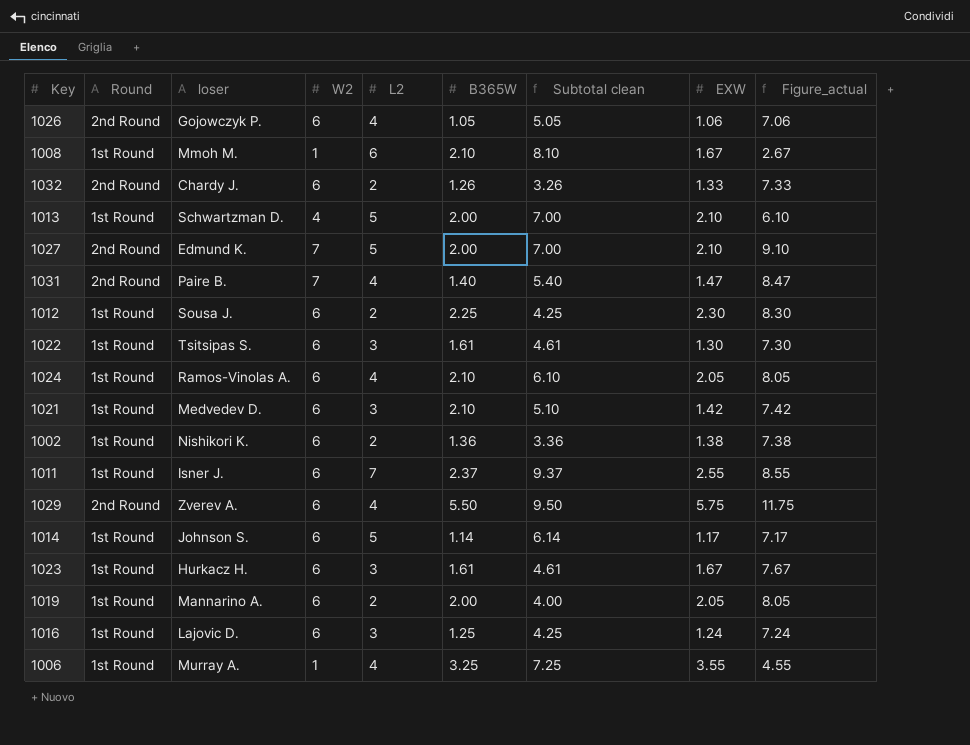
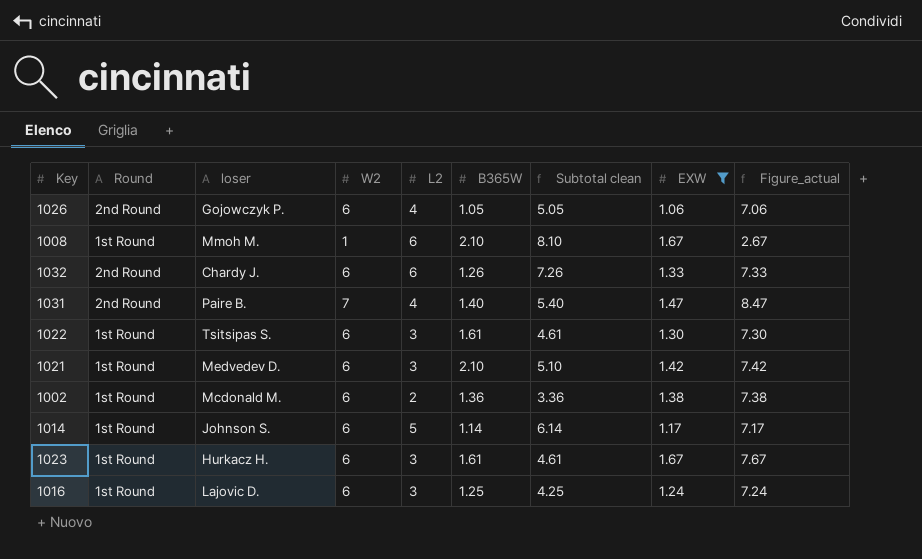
filter: none -> EXW <= 1.67
1032 | L2: 2 -> 6
1032 | Subtotal clean: 3.26 -> 7.26
1002 | loser: Nishikori K. -> Mcdonald M.

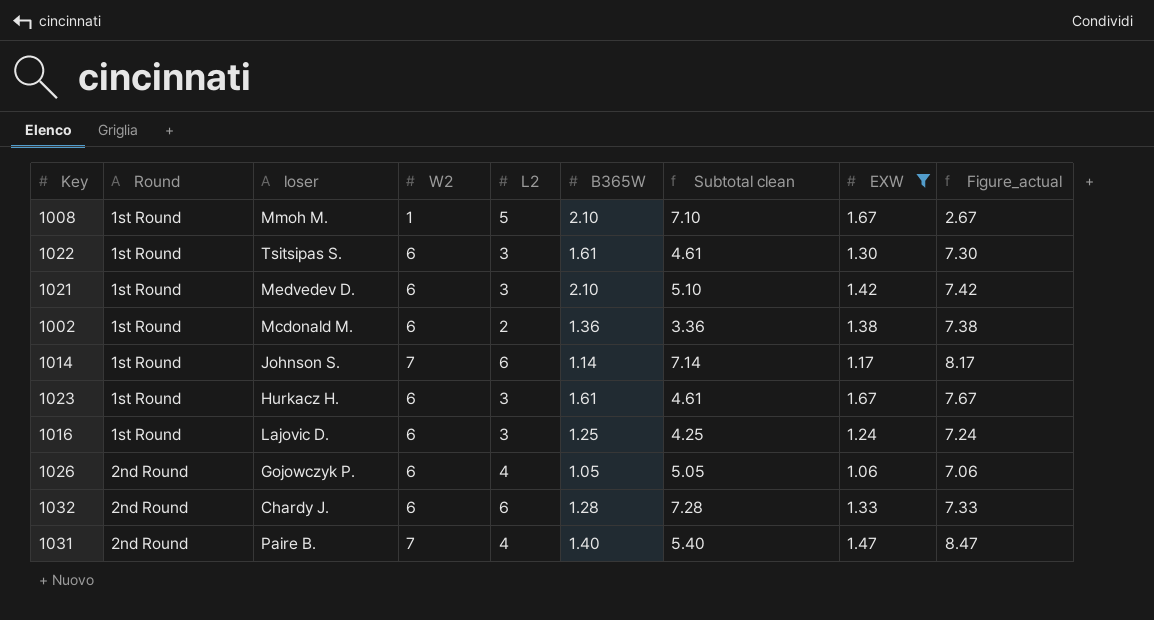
row order: none -> Round ascending
1008 | L2: 6 -> 5
1008 | Subtotal clean: 8.10 -> 7.10
1014 | W2: 6 -> 7
1014 | L2: 5 -> 6
1014 | Subtotal clean: 6.14 -> 7.14
1014 | Figure_actual: 7.17 -> 8.17
1032 | B365W: 1.26 -> 1.28
1032 | Subtotal clean: 7.26 -> 7.28

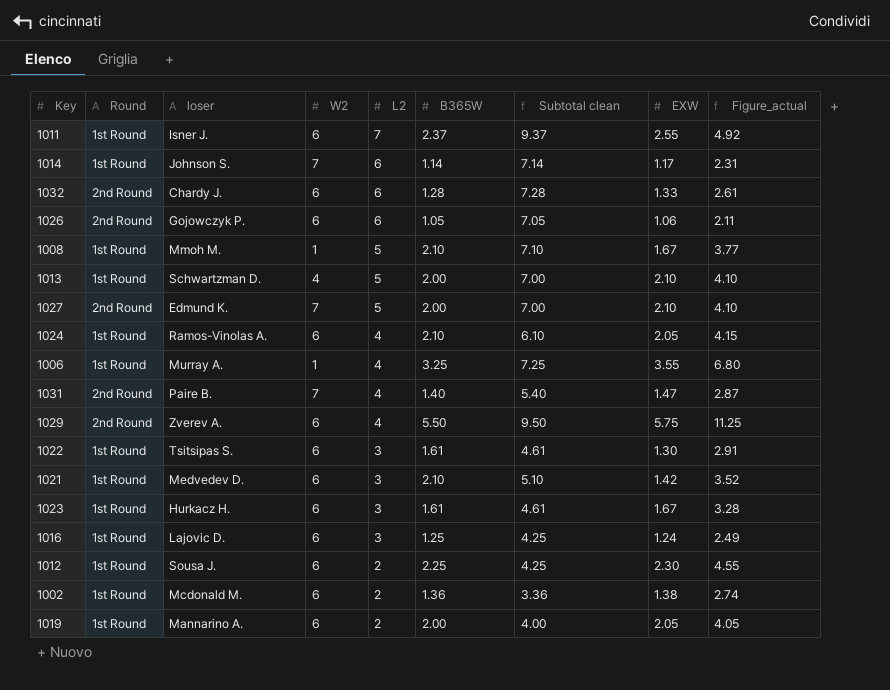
filter: EXW <= 1.67 -> none
row order: Round ascending -> L2 descending
column Figure_actual | formula: [W2] + [EXW] -> [B365W] + [EXW]
1026 | L2: 4 -> 6
1026 | Subtotal clean: 5.05 -> 7.05

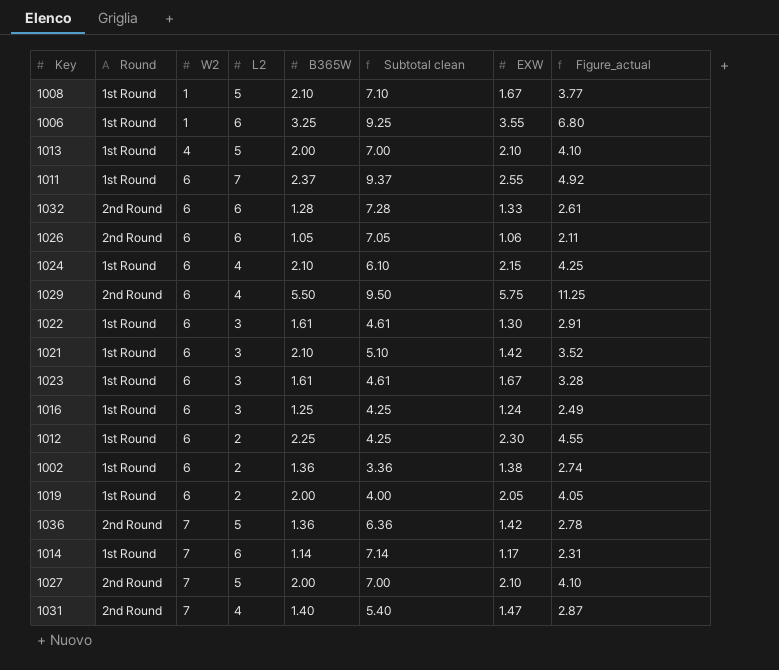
row order: L2 descending -> W2 ascending
column loser | position: 3 -> none
1006 | L2: 4 -> 6
1006 | Subtotal clean: 7.25 -> 9.25
1024 | EXW: 2.05 -> 2.15
1024 | Figure_actual: 4.15 -> 4.25
row 1036: none -> 2nd Round | 7 | 5 | 1.36 | 6.36 | 1.42 | 2.78

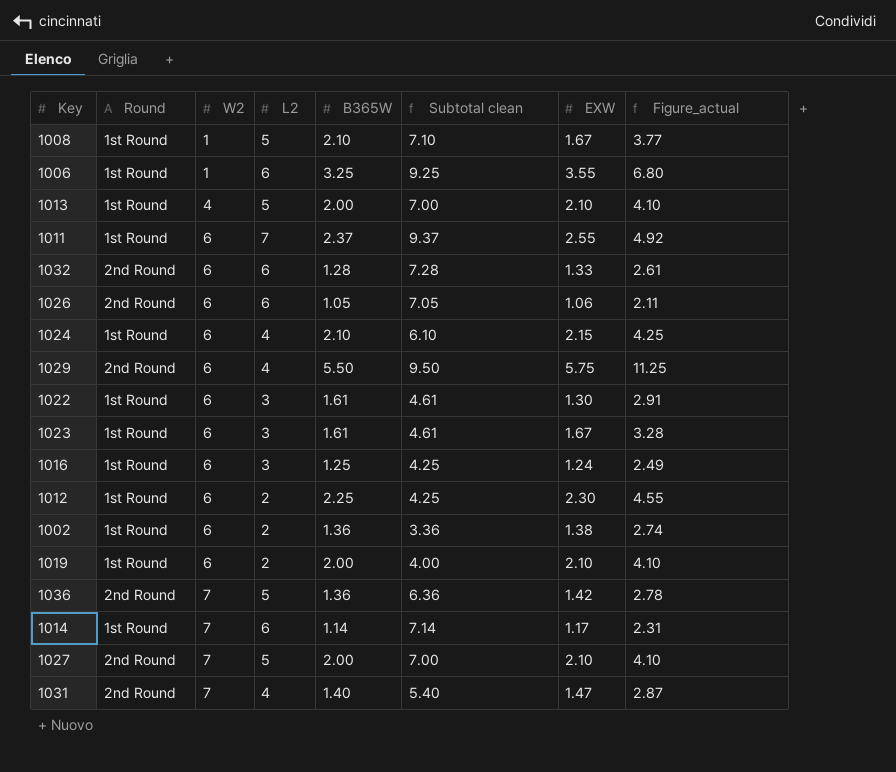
row 1021: 1st Round | 6 | 3 | 2.10 | 5.10 | 1.42 | 3.52 -> none
1019 | EXW: 2.05 -> 2.10
1019 | Figure_actual: 4.05 -> 4.10

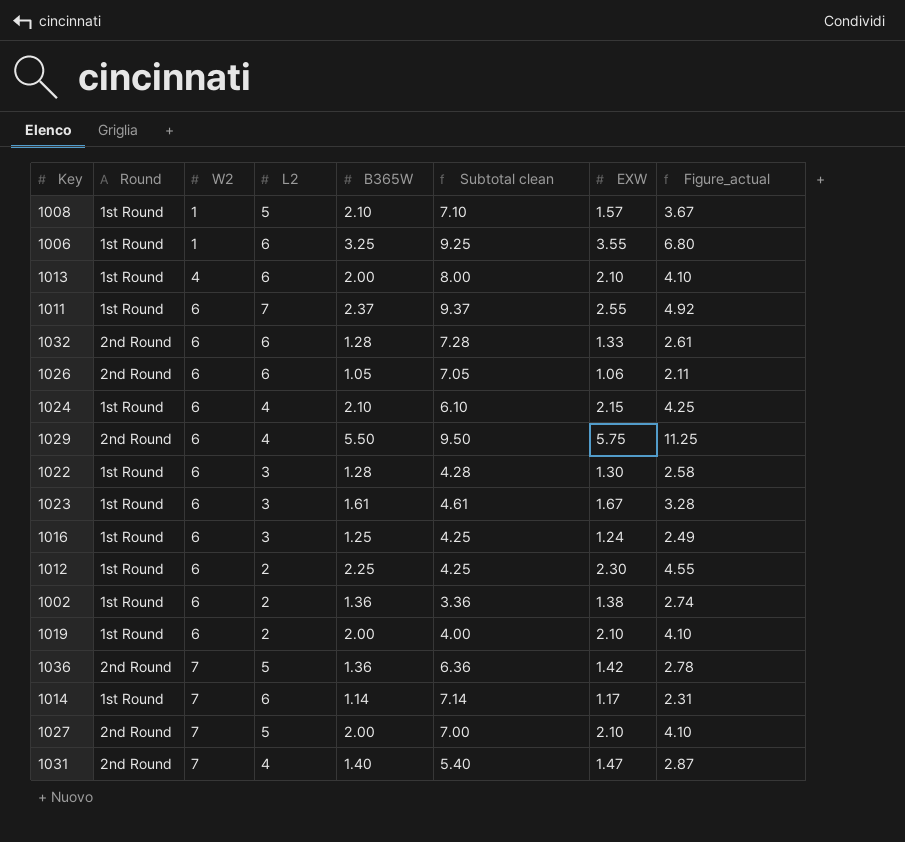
1008 | EXW: 1.67 -> 1.57
1008 | Figure_actual: 3.77 -> 3.67
1013 | L2: 5 -> 6
1013 | Subtotal clean: 7.00 -> 8.00
1022 | B365W: 1.61 -> 1.28
1022 | Subtotal clean: 4.61 -> 4.28
1022 | Figure_actual: 2.91 -> 2.58

